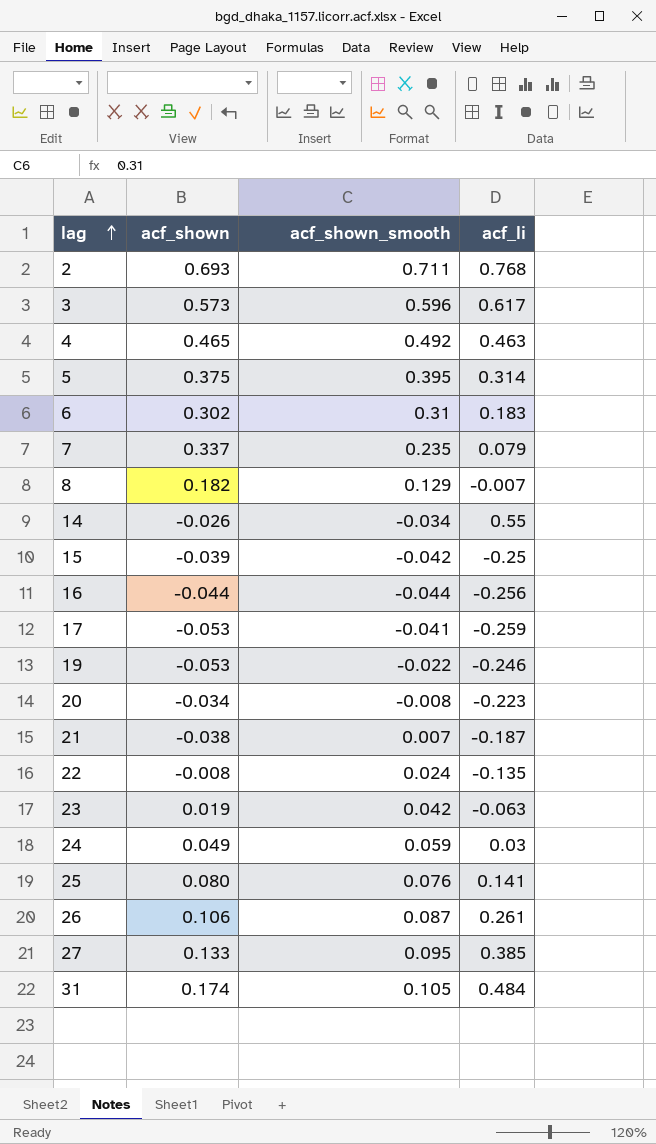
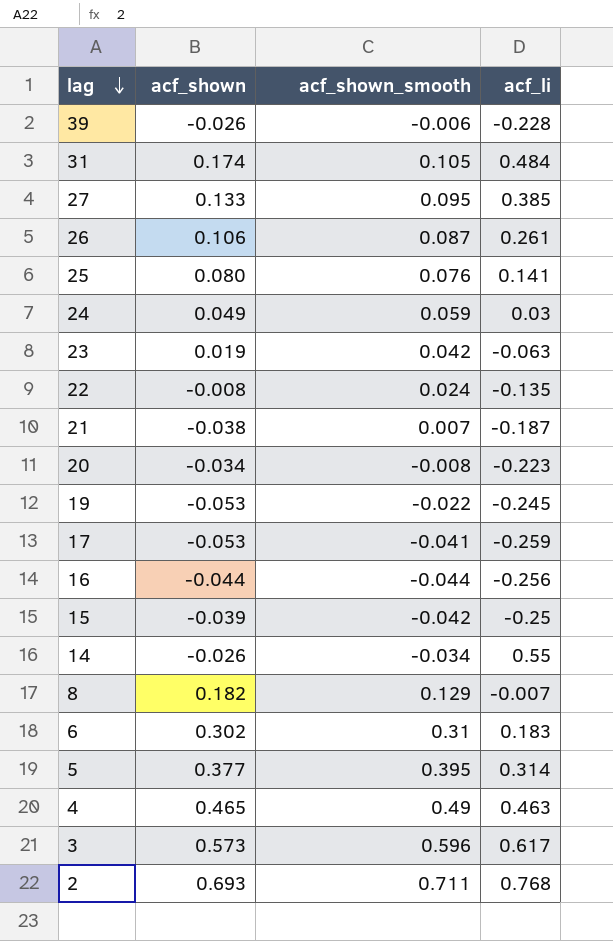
row order: lag ascending -> lag descending
row 7: 0.337 | 0.235 | 0.079 -> none
row 39: none -> -0.026 | -0.006 | -0.228
19 | acf_li: -0.246 -> -0.245
5 | acf_shown: 0.375 -> 0.377
4 | acf_shown_smooth: 0.492 -> 0.49

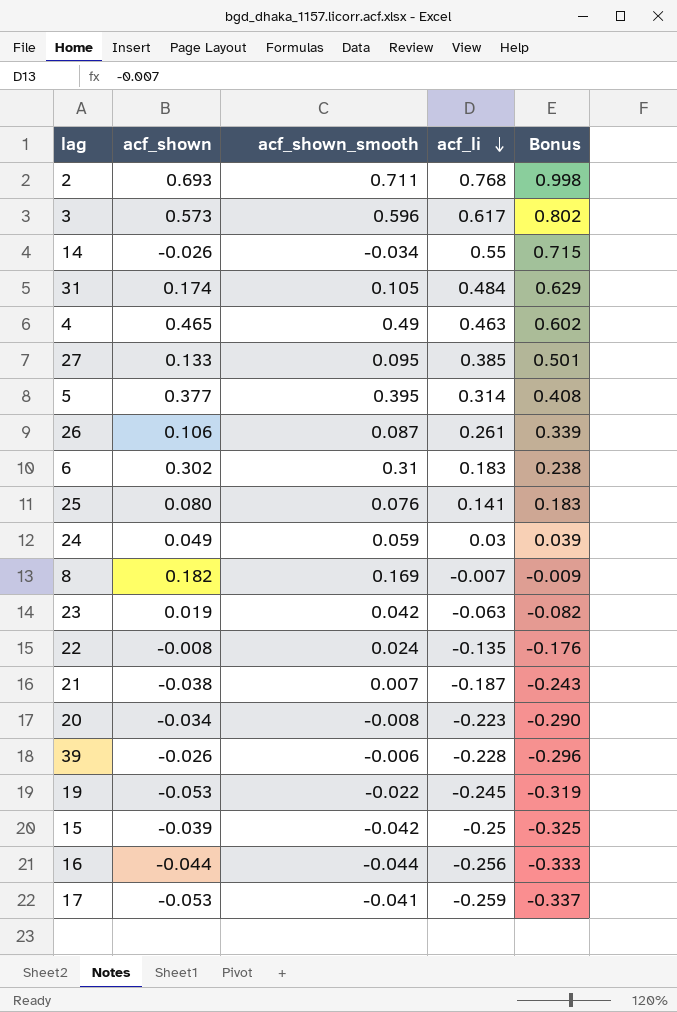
row order: lag descending -> acf_li descending
column Bonus | formula: none -> [acf_li] * 1.3
8 | acf_shown_smooth: 0.129 -> 0.169

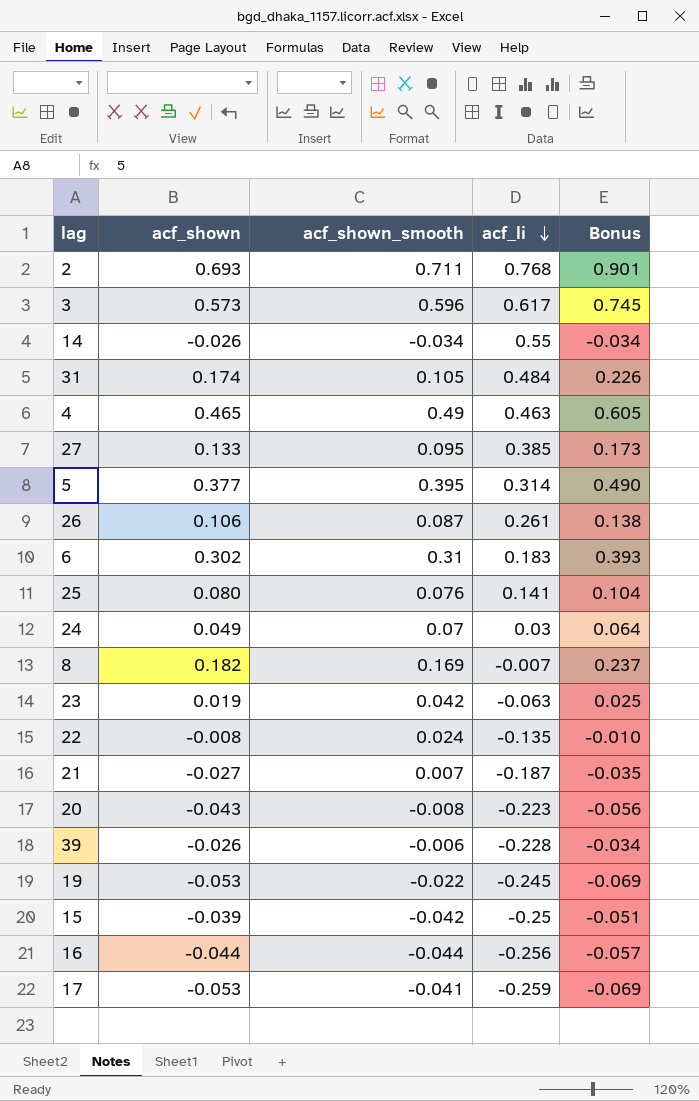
column Bonus | formula: [acf_li] * 1.3 -> [acf_shown] * 1.3
24 | acf_shown_smooth: 0.059 -> 0.07
21 | acf_shown: -0.038 -> -0.027
20 | acf_shown: -0.034 -> -0.043

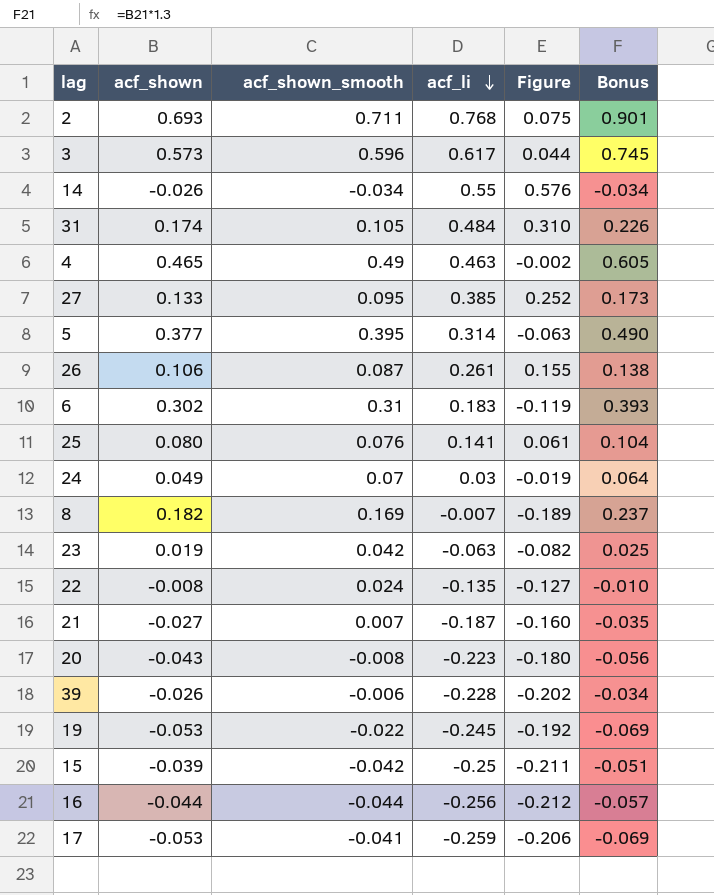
column Figure | formula: none -> [acf_li] - [acf_shown]

